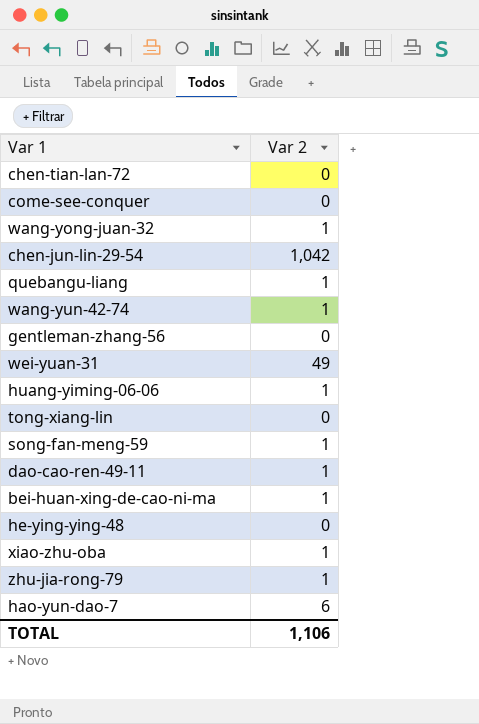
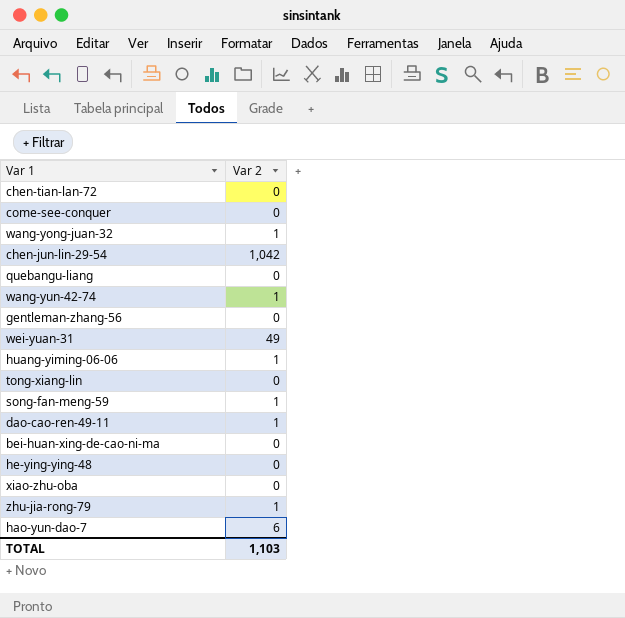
quebangu-liang | Var 2: 1 -> 0
bei-huan-xing-de-cao-ni-ma | Var 2: 1 -> 0
xiao-zhu-oba | Var 2: 1 -> 0
TOTAL | Var 2: 1,106 -> 1,103

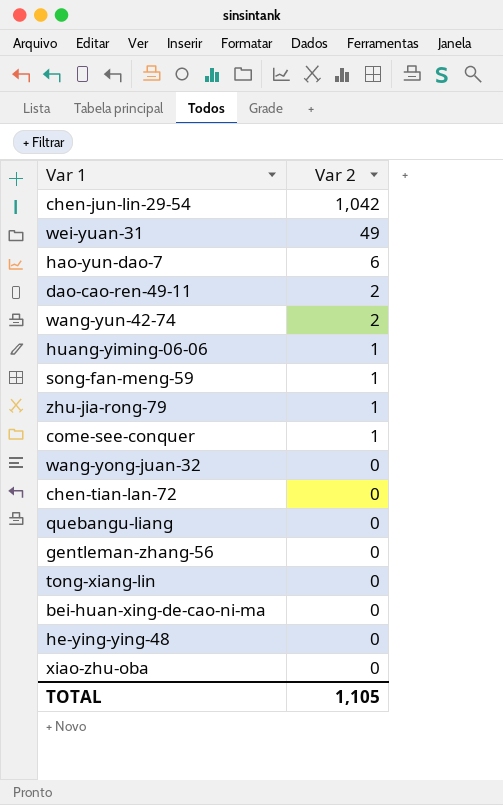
row order: none -> Var 2 descending
dao-cao-ren-49-11 | Var 2: 1 -> 2
wang-yun-42-74 | Var 2: 1 -> 2
come-see-conquer | Var 2: 0 -> 1
wang-yong-juan-32 | Var 2: 1 -> 0
TOTAL | Var 2: 1,103 -> 1,105

